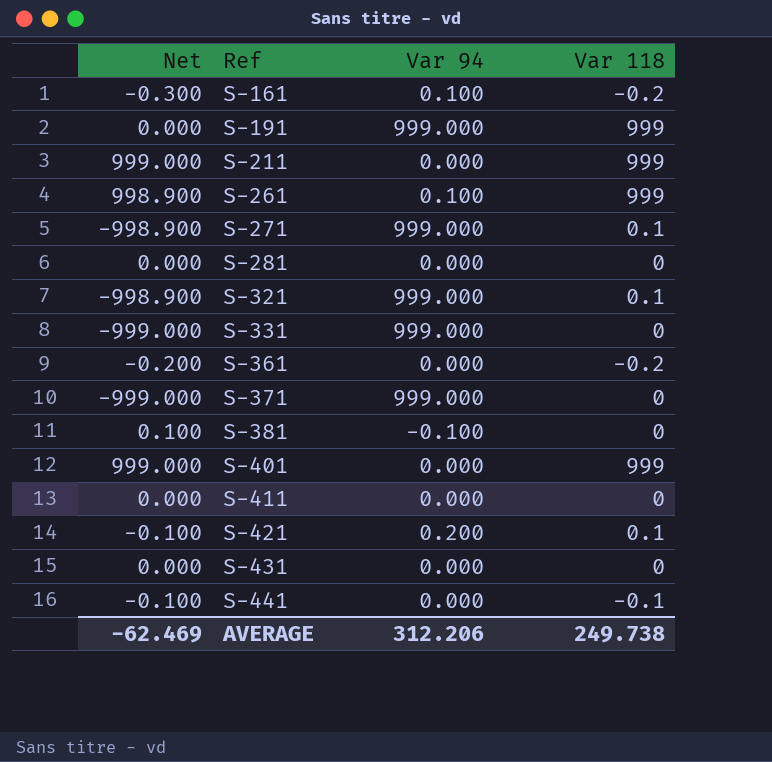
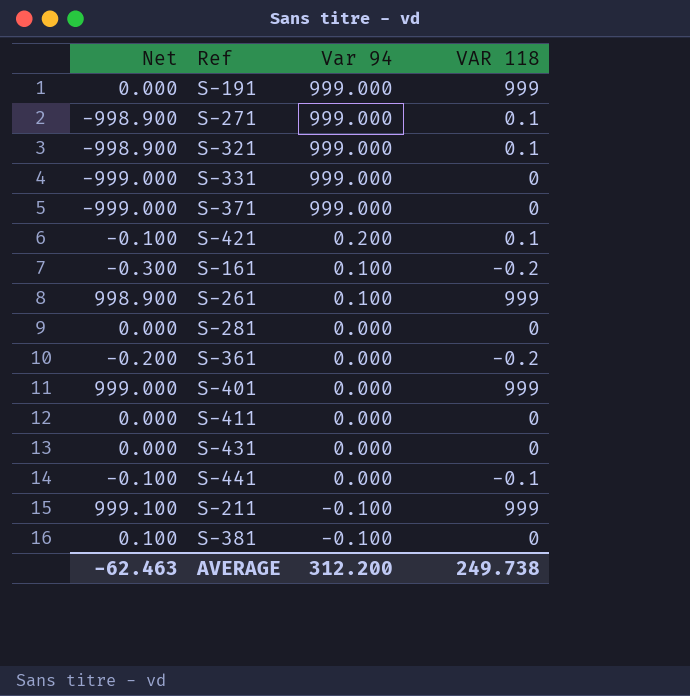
row order: Ref ascending -> Var 94 descending
column name: Var 118 -> VAR 118
S-211 | Net: 999.000 -> 999.100
S-211 | Var 94: 0.000 -> -0.100
AVERAGE | Net: -62.469 -> -62.463
AVERAGE | Var 94: 312.206 -> 312.200

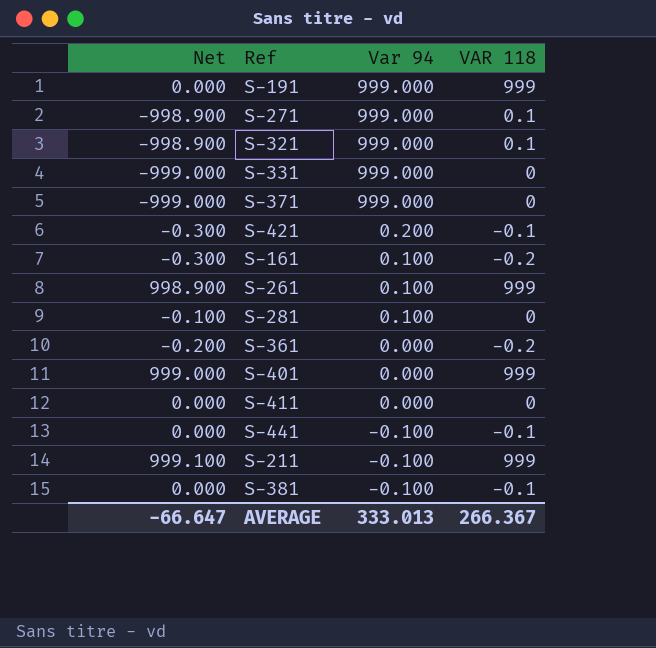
row S-431: 0.000 | 0.000 | 0 -> none
S-421 | Net: -0.100 -> -0.300
S-421 | VAR 118: 0.1 -> -0.1
S-281 | Net: 0.000 -> -0.100
S-281 | Var 94: 0.000 -> 0.100
S-441 | Net: -0.100 -> 0.000
S-441 | Var 94: 0.000 -> -0.100
S-381 | Net: 0.100 -> 0.000
S-381 | VAR 118: 0 -> -0.1
AVERAGE | Net: -62.463 -> -66.647
AVERAGE | Var 94: 312.200 -> 333.013
AVERAGE | VAR 118: 249.738 -> 266.367

